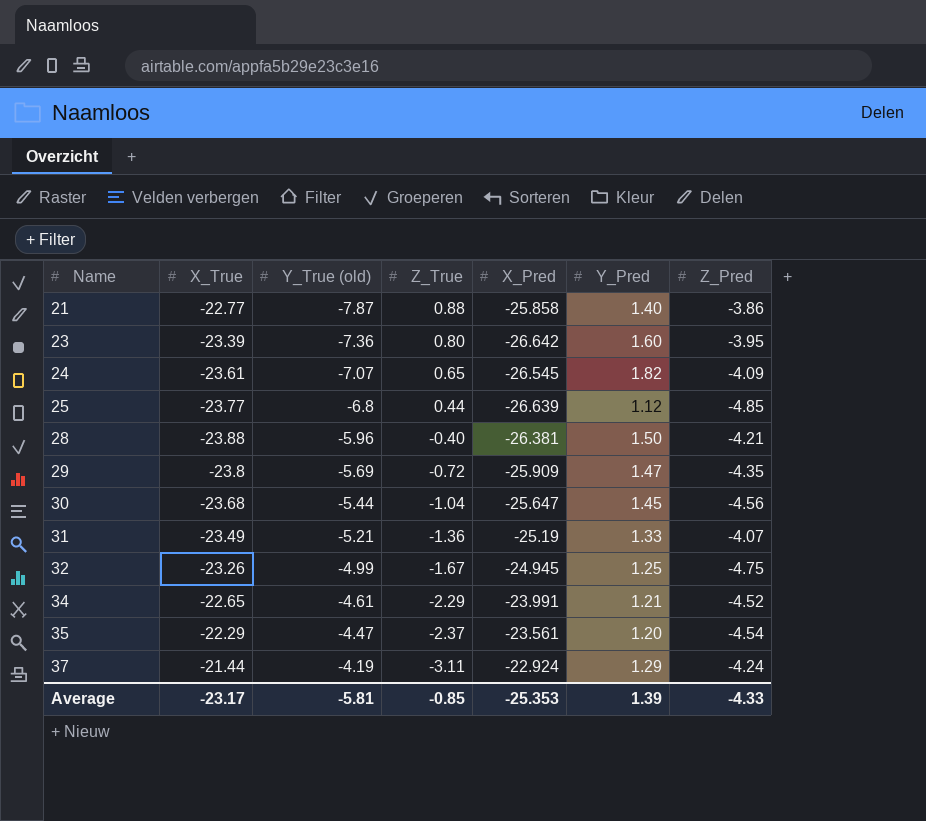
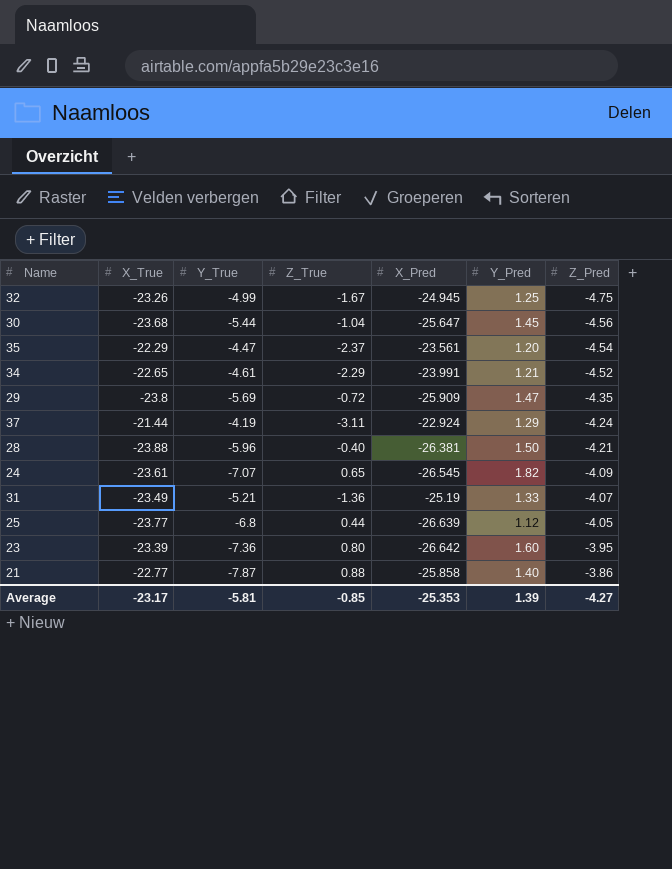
row order: Name ascending -> Z_Pred ascending
column name: Y_True (old) -> Y_True
25 | Z_Pred: -4.85 -> -4.05
Average | Z_Pred: -4.33 -> -4.27

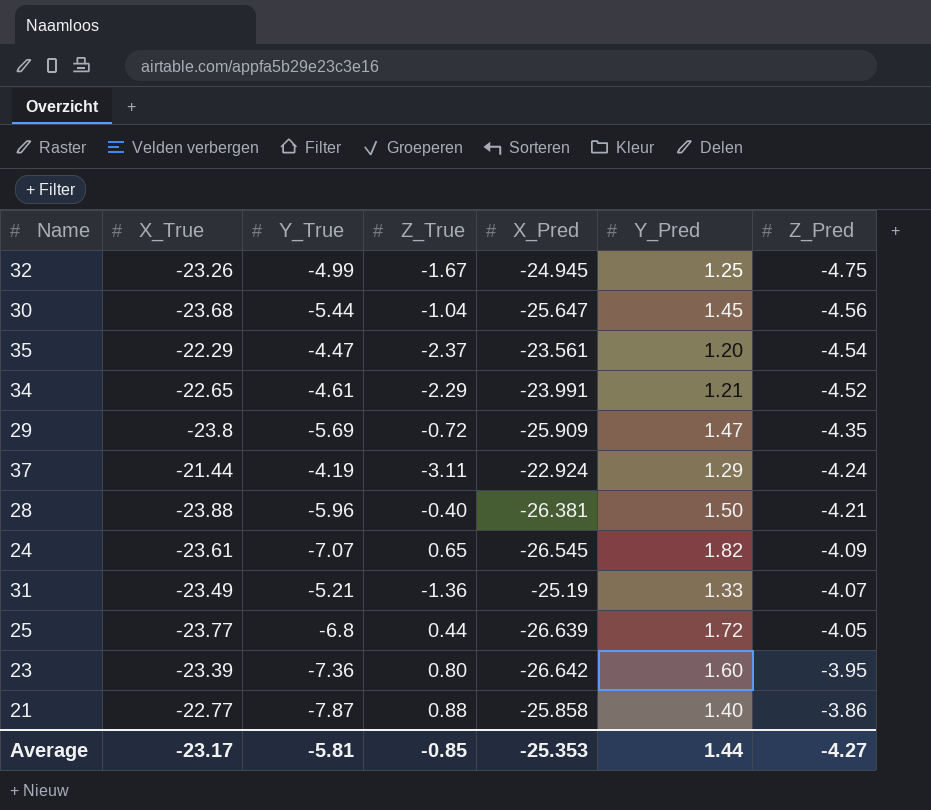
25 | Y_Pred: 1.12 -> 1.72
Average | Y_Pred: 1.39 -> 1.44

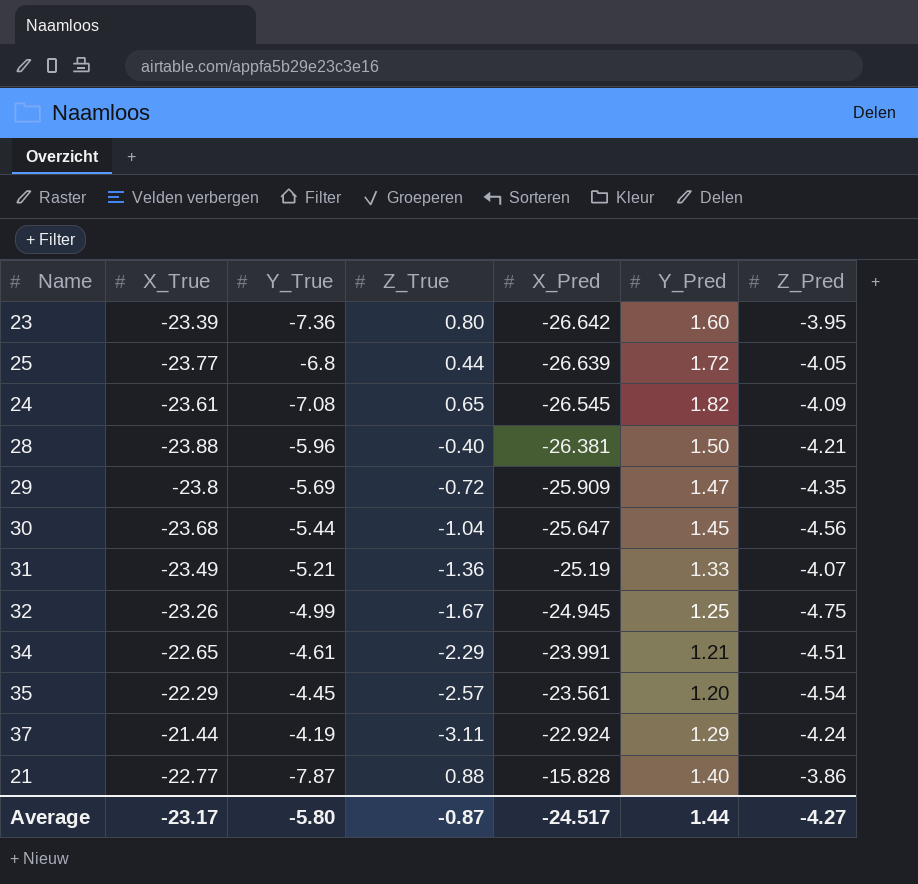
row order: Z_Pred ascending -> X_Pred ascending
24 | Y_True: -7.07 -> -7.08
34 | Z_Pred: -4.52 -> -4.51
35 | Y_True: -4.47 -> -4.45
35 | Z_True: -2.37 -> -2.57
21 | X_Pred: -25.858 -> -15.828
Average | Y_True: -5.81 -> -5.80
Average | Z_True: -0.85 -> -0.87
Average | X_Pred: -25.353 -> -24.517

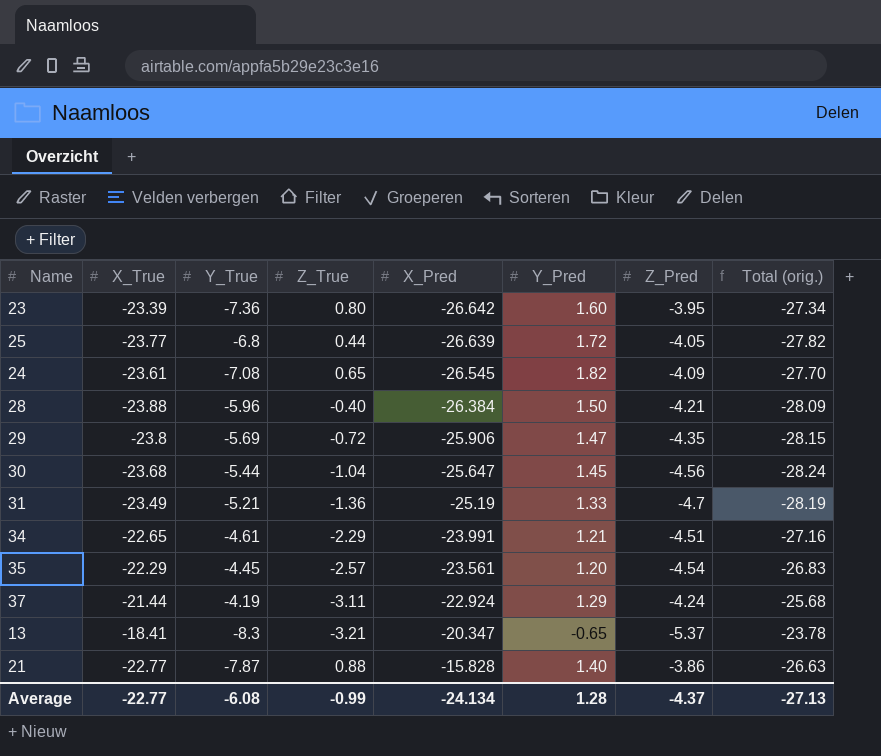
column Total (orig.) | formula: none -> [X_True] + [Z_Pred]
row 32: -23.26 | -4.99 | -1.67 | -24.945 | 1.25 | -4.75 -> none
28 | X_Pred: -26.381 -> -26.384
29 | X_Pred: -25.909 -> -25.906
31 | Z_Pred: -4.07 -> -4.7
row 13: none -> -18.41 | -8.3 | -3.21 | -20.347 | -0.65 | -5.37 | -23.78
Average | X_True: -23.17 -> -22.77
Average | Y_True: -5.80 -> -6.08
Average | Z_True: -0.87 -> -0.99
Average | X_Pred: -24.517 -> -24.134
Average | Y_Pred: 1.44 -> 1.28
Average | Z_Pred: -4.27 -> -4.37

